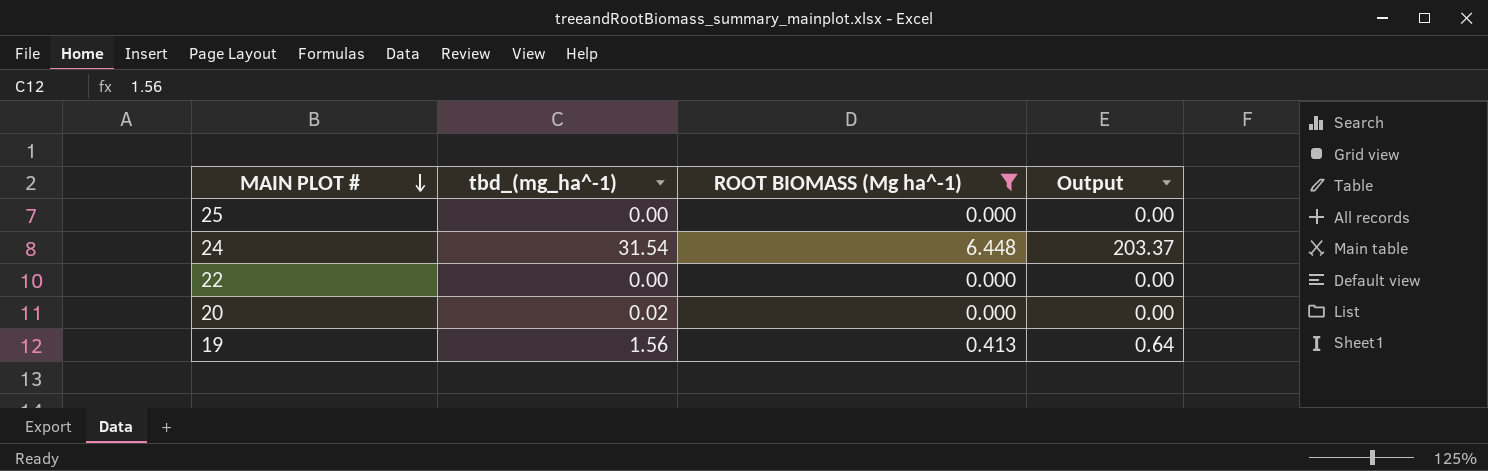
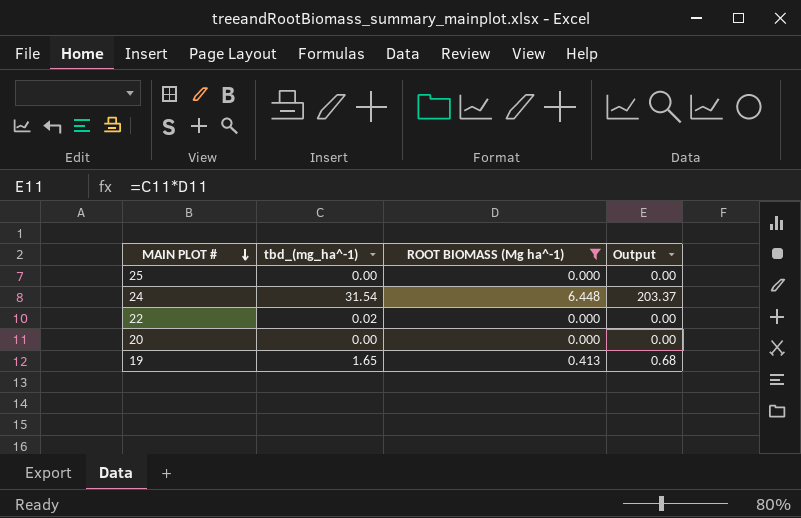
22 | tbd_(mg_ha^-1): 0.00 -> 0.02
20 | tbd_(mg_ha^-1): 0.02 -> 0.00
19 | tbd_(mg_ha^-1): 1.56 -> 1.65
19 | Output: 0.64 -> 0.68

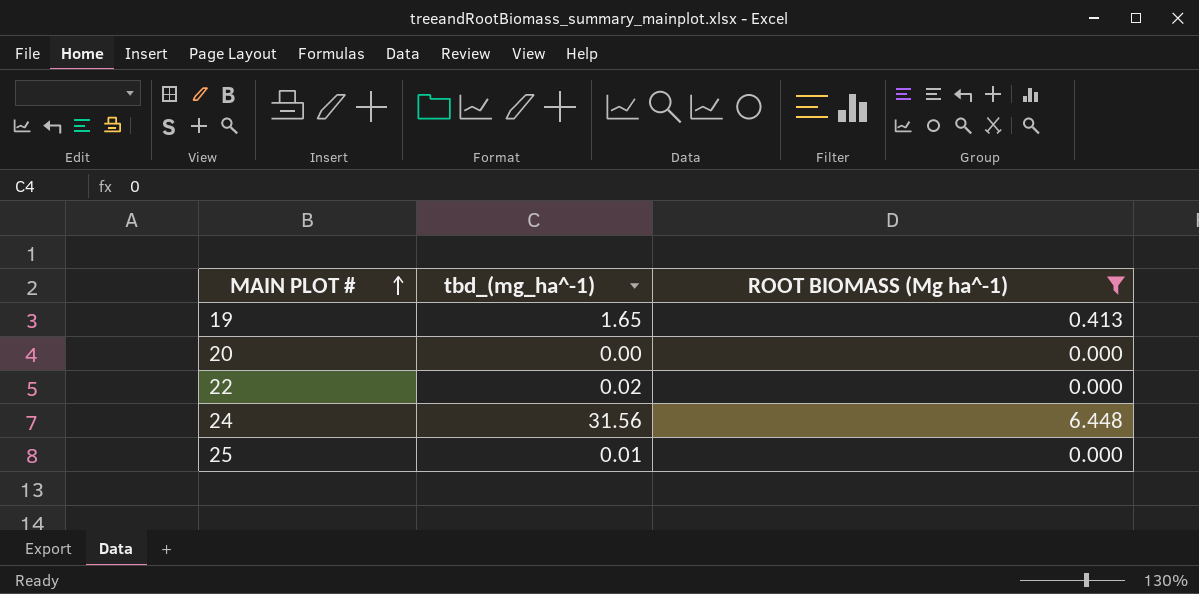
row order: MAIN PLOT # descending -> MAIN PLOT # ascending
column Output | formula: [tbd_(mg_ha^-1)] * [ROOT BIOMASS (Mg ha^-1)] -> none
24 | tbd_(mg_ha^-1): 31.54 -> 31.56
25 | tbd_(mg_ha^-1): 0.00 -> 0.01

